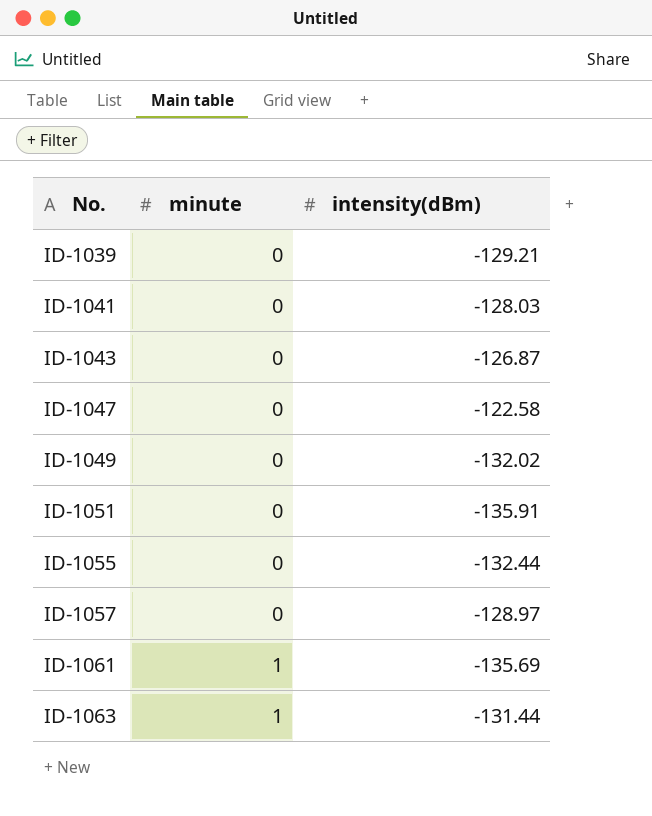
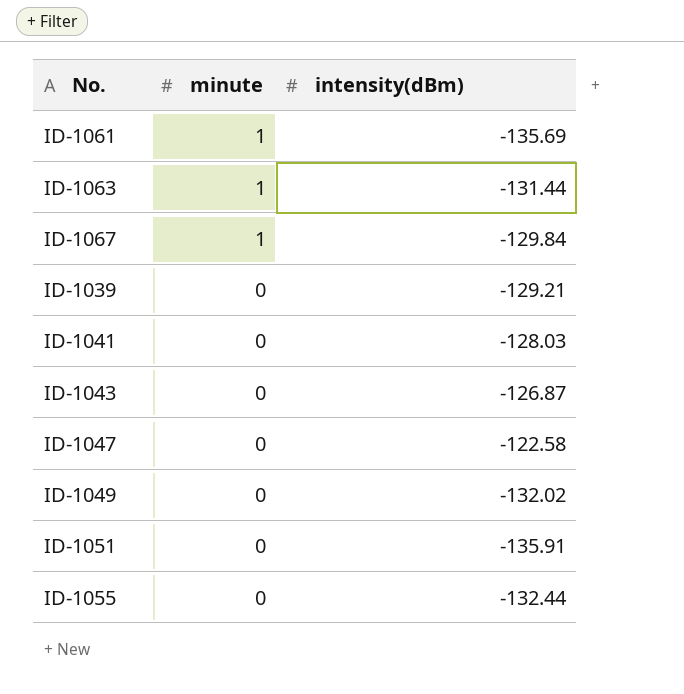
row order: No. ascending -> minute descending
row ID-1057: 0 | -128.97 -> none
row ID-1067: none -> 1 | -129.84

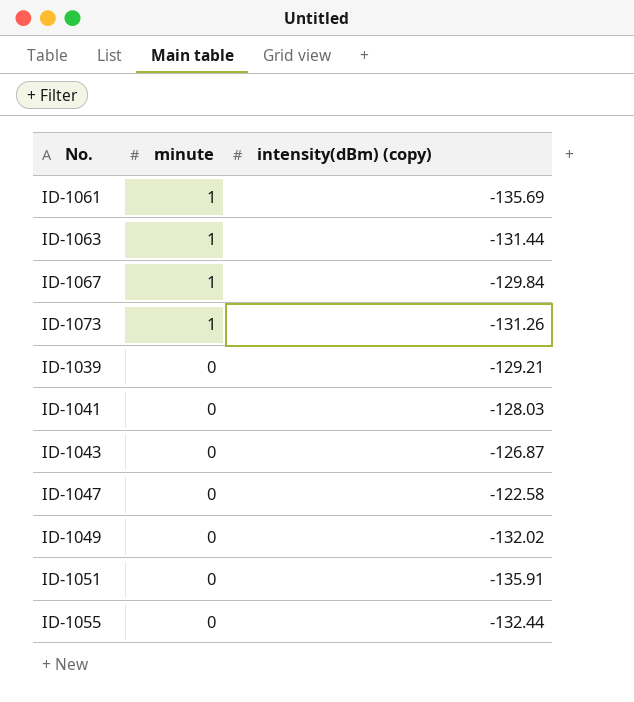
column name: intensity(dBm) -> intensity(dBm) (copy)
row ID-1073: none -> 1 | -131.26

